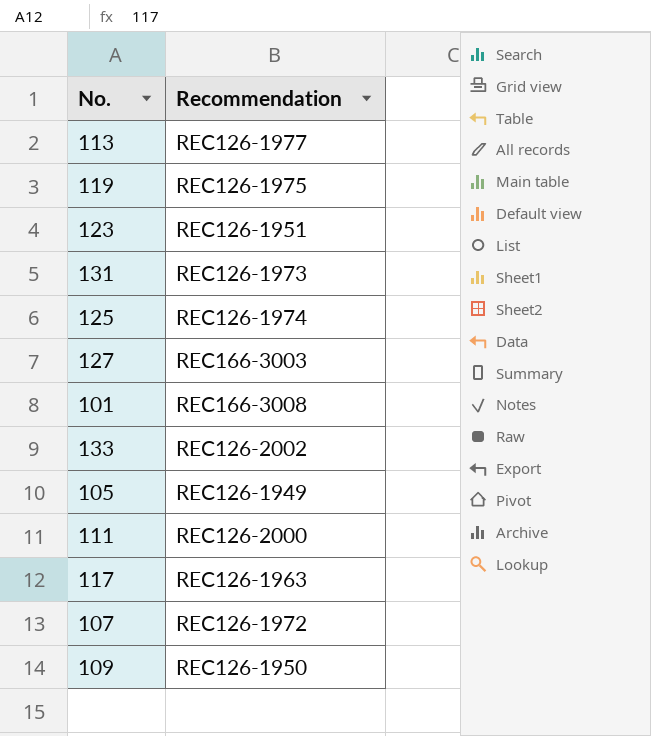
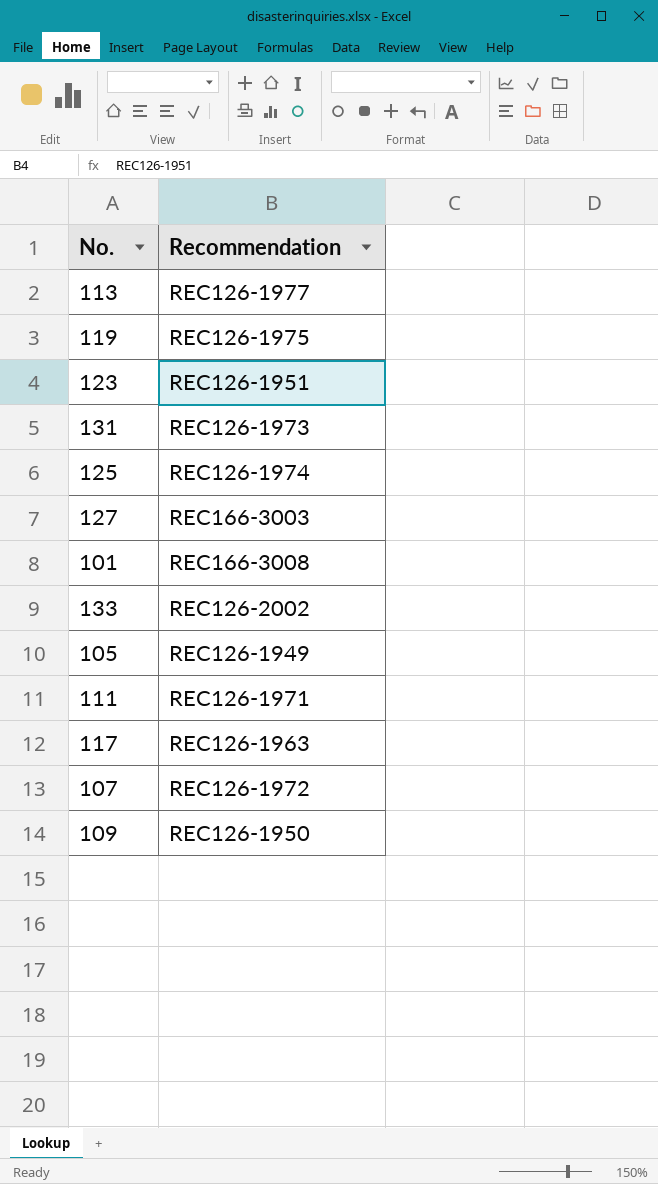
111 | Recommendation: REC126-2000 -> REC126-1971

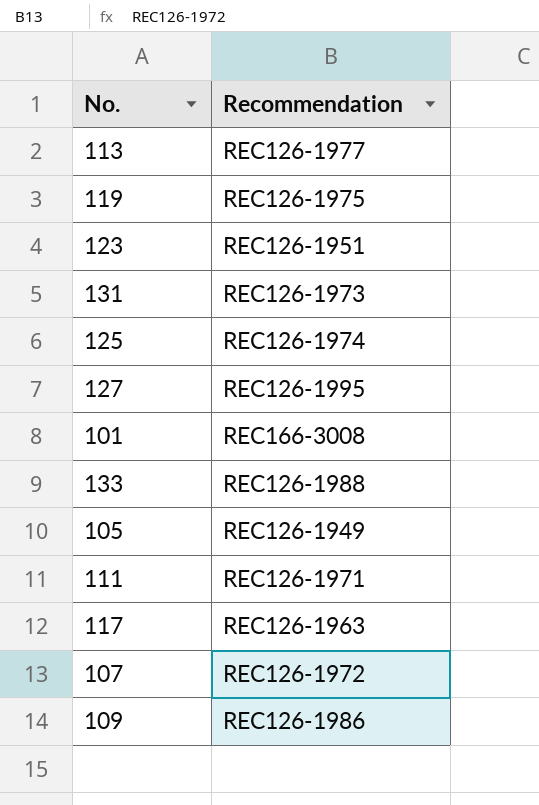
127 | Recommendation: REC166-3003 -> REC126-1995
133 | Recommendation: REC126-2002 -> REC126-1988
109 | Recommendation: REC126-1950 -> REC126-1986

